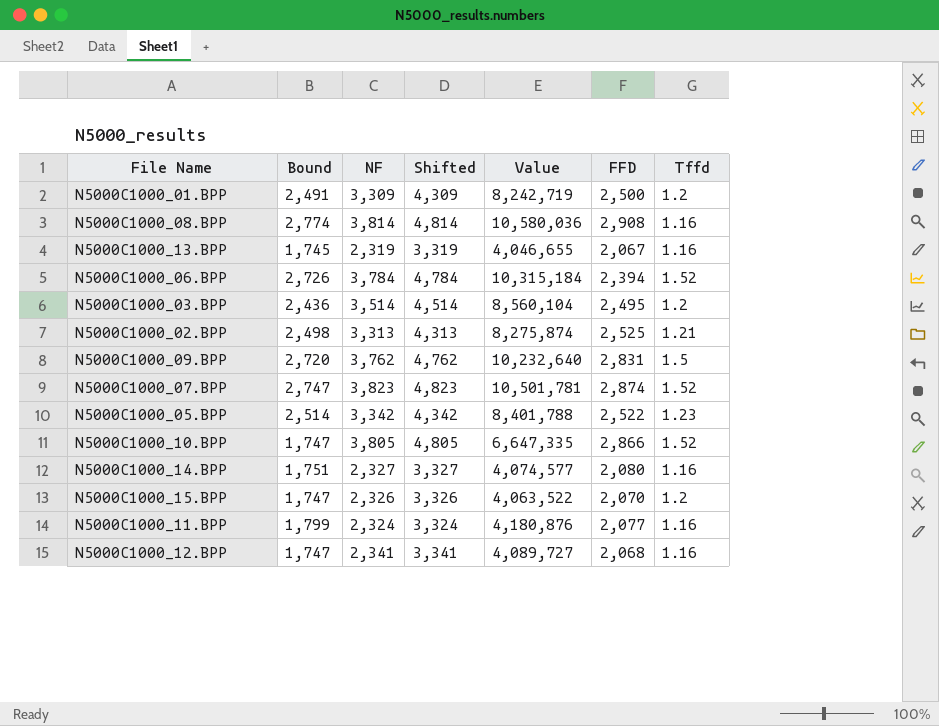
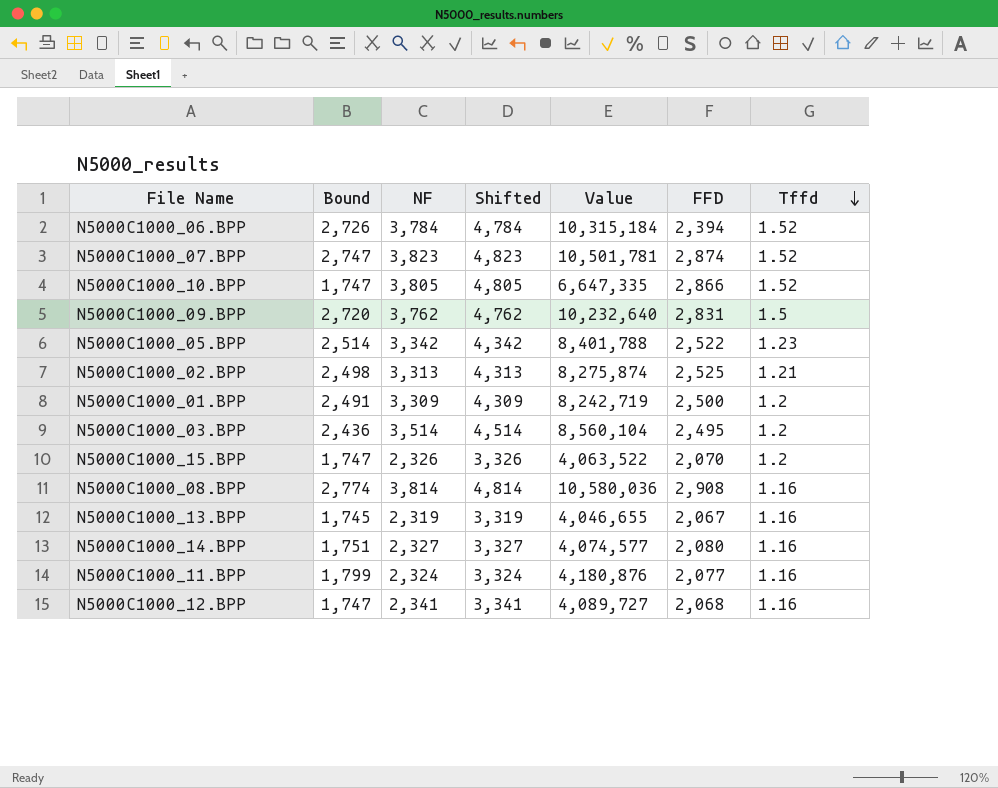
row order: none -> Tffd descending

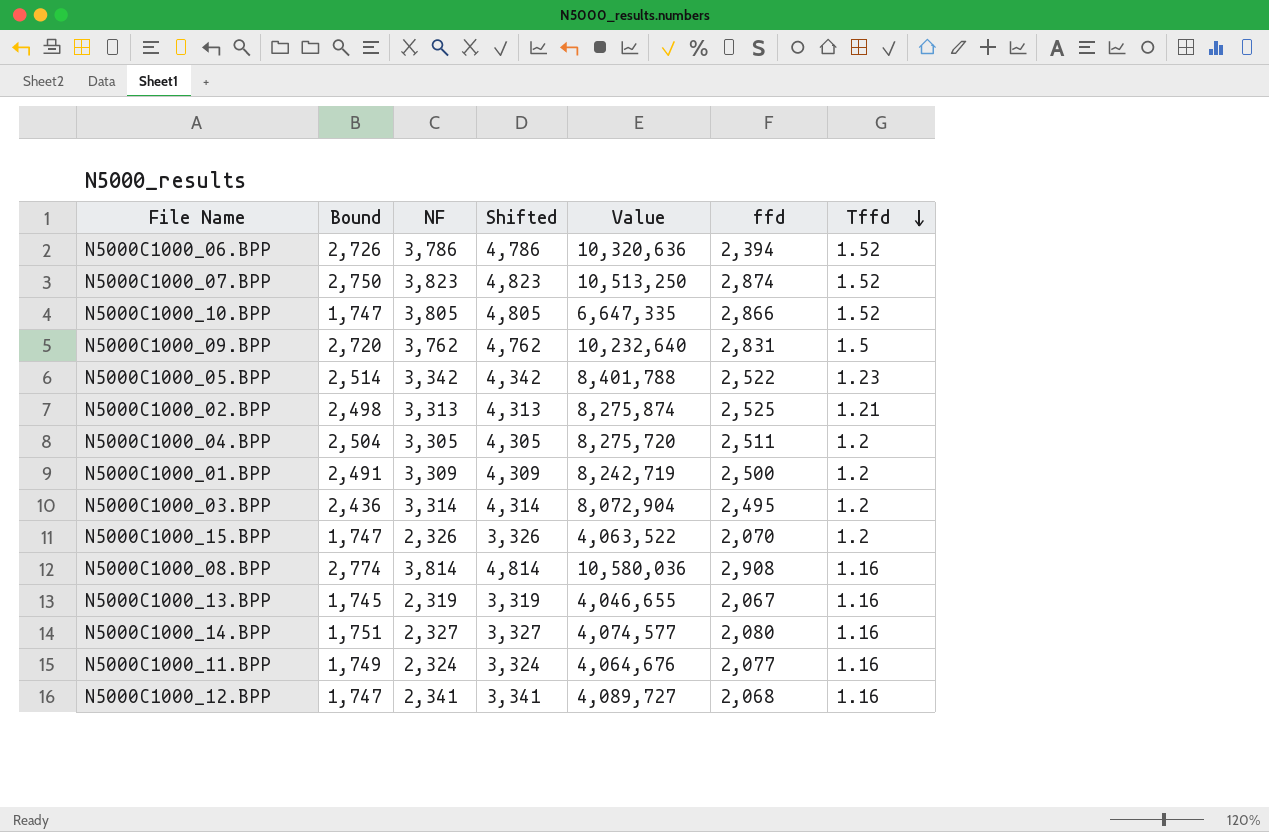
column name: FFD -> ffd
N5000C1000_06.BPP | NF: 3,784 -> 3,786
N5000C1000_06.BPP | Shifted: 4,784 -> 4,786
N5000C1000_06.BPP | Value: 10,315,184 -> 10,320,636
N5000C1000_07.BPP | Bound: 2,747 -> 2,750
N5000C1000_07.BPP | Value: 10,501,781 -> 10,513,250
row N5000C1000_04.BPP: none -> 2,504 | 3,305 | 4,305 | 8,275,720 | 2,511 | 1.2
N5000C1000_03.BPP | NF: 3,514 -> 3,314
N5000C1000_03.BPP | Shifted: 4,514 -> 4,314
N5000C1000_03.BPP | Value: 8,560,104 -> 8,072,904
N5000C1000_11.BPP | Bound: 1,799 -> 1,749
N5000C1000_11.BPP | Value: 4,180,876 -> 4,064,676

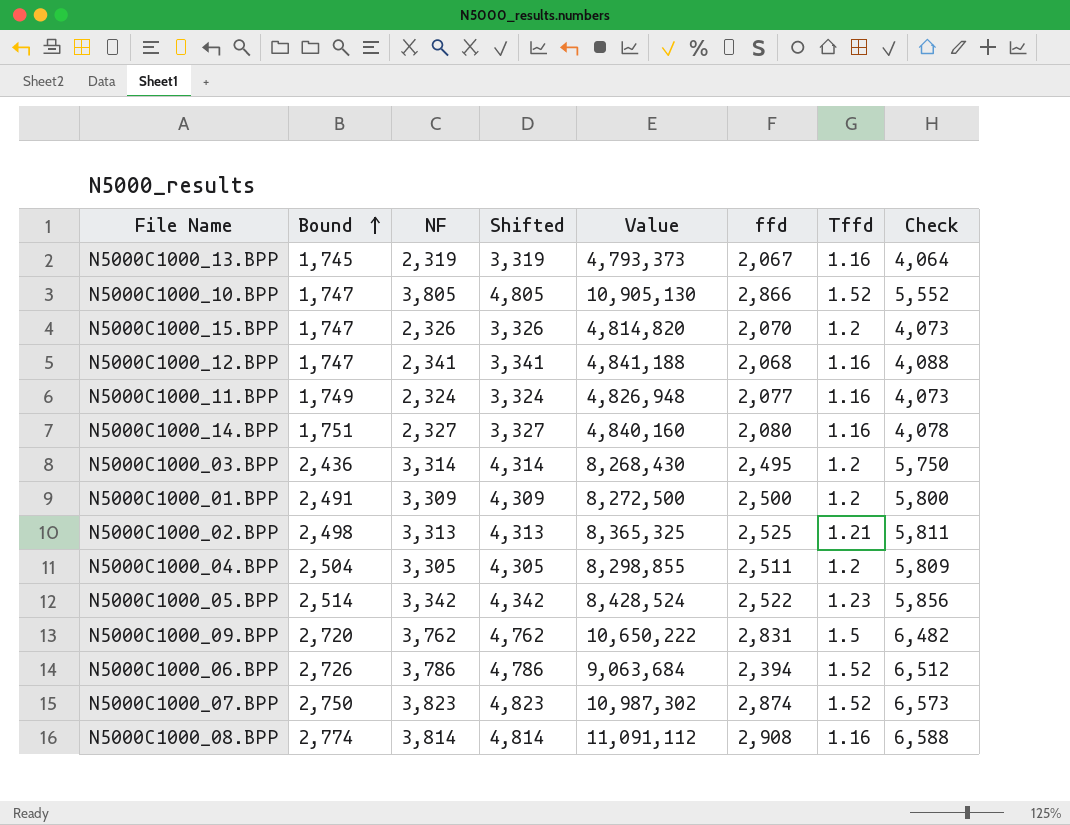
row order: Tffd descending -> Bound ascending
column Value | formula: [Bound] * [NF] -> [NF] * [ffd]
column Check | formula: none -> [Bound] + [NF]

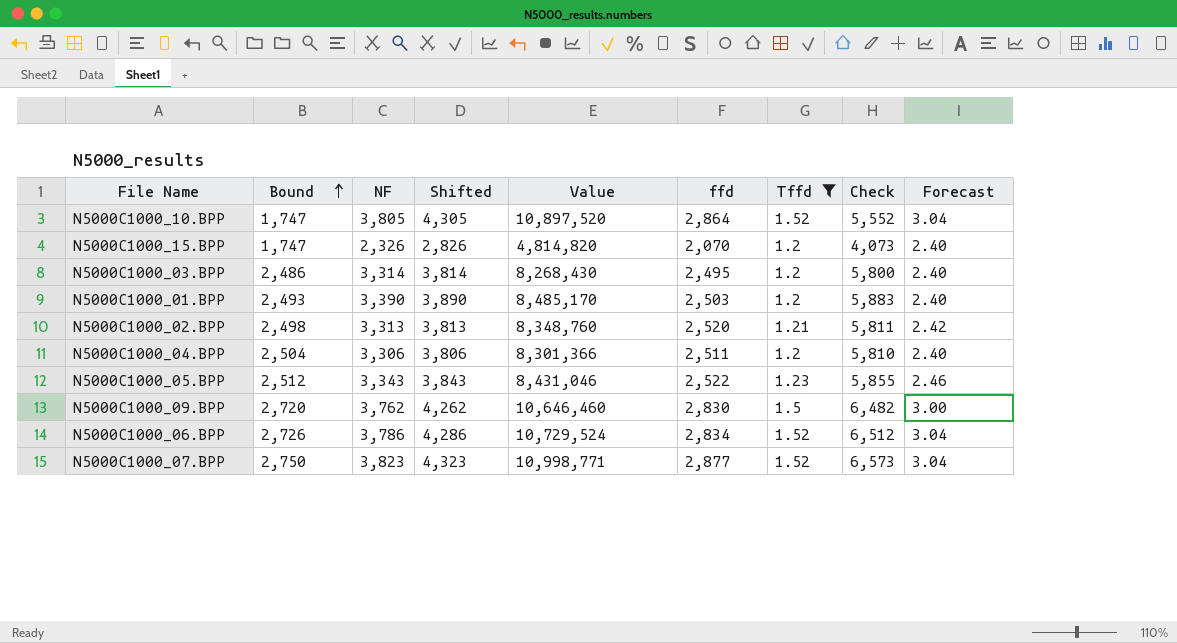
filter: none -> Tffd != 1.16
column Shifted | formula: [NF] + 1000 -> [NF] + 500
column Forecast | formula: none -> [Tffd] * 2
N5000C1000_10.BPP | Value: 10,905,130 -> 10,897,520
N5000C1000_10.BPP | ffd: 2,866 -> 2,864
N5000C1000_03.BPP | Bound: 2,436 -> 2,486
N5000C1000_03.BPP | Check: 5,750 -> 5,800
N5000C1000_01.BPP | Bound: 2,491 -> 2,493
N5000C1000_01.BPP | NF: 3,309 -> 3,390
N5000C1000_01.BPP | Value: 8,272,500 -> 8,485,170
N5000C1000_01.BPP | ffd: 2,500 -> 2,503
N5000C1000_01.BPP | Check: 5,800 -> 5,883
N5000C1000_02.BPP | Value: 8,365,325 -> 8,348,760
N5000C1000_02.BPP | ffd: 2,525 -> 2,520
N5000C1000_04.BPP | NF: 3,305 -> 3,306
N5000C1000_04.BPP | Value: 8,298,855 -> 8,301,366
N5000C1000_04.BPP | Check: 5,809 -> 5,810
N5000C1000_05.BPP | Bound: 2,514 -> 2,512
N5000C1000_05.BPP | NF: 3,342 -> 3,343
N5000C1000_05.BPP | Value: 8,428,524 -> 8,431,046
N5000C1000_05.BPP | Check: 5,856 -> 5,855
N5000C1000_09.BPP | Value: 10,650,222 -> 10,646,460
N5000C1000_09.BPP | ffd: 2,831 -> 2,830
N5000C1000_06.BPP | Value: 9,063,684 -> 10,729,524
N5000C1000_06.BPP | ffd: 2,394 -> 2,834
N5000C1000_07.BPP | Value: 10,987,302 -> 10,998,771
N5000C1000_07.BPP | ffd: 2,874 -> 2,877

